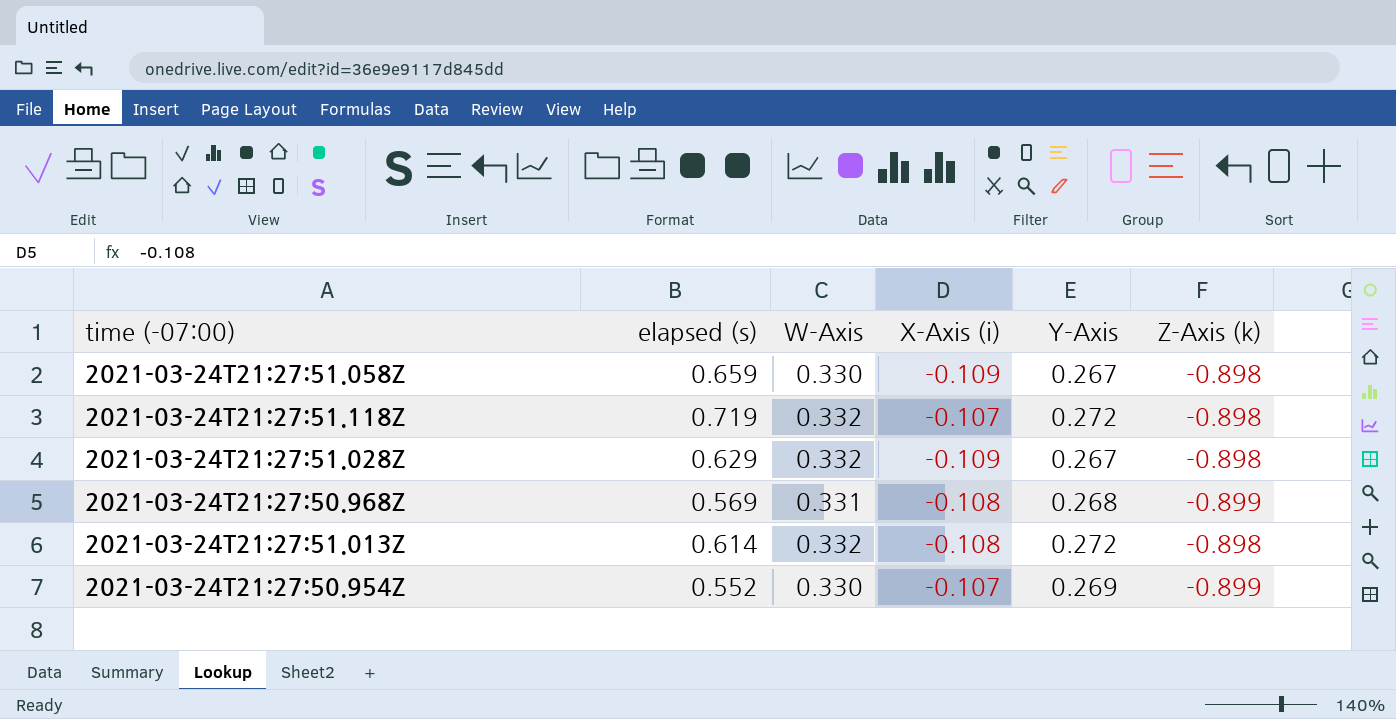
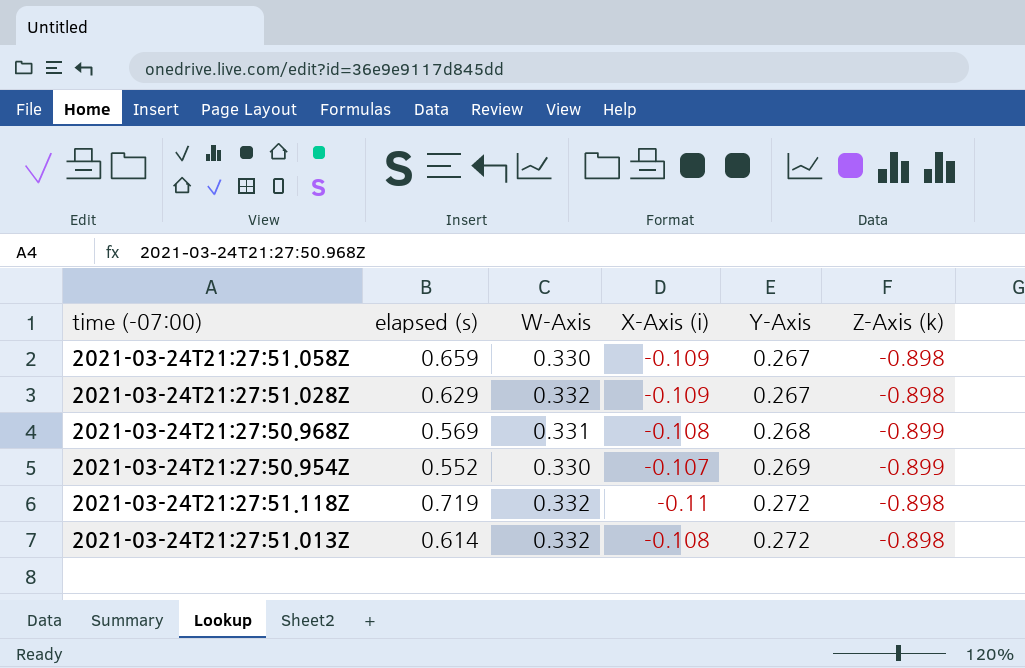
row order: none -> Y-Axis ascending
2021-03-24T21:27:51.118Z | X-Axis (i): -0.107 -> -0.11

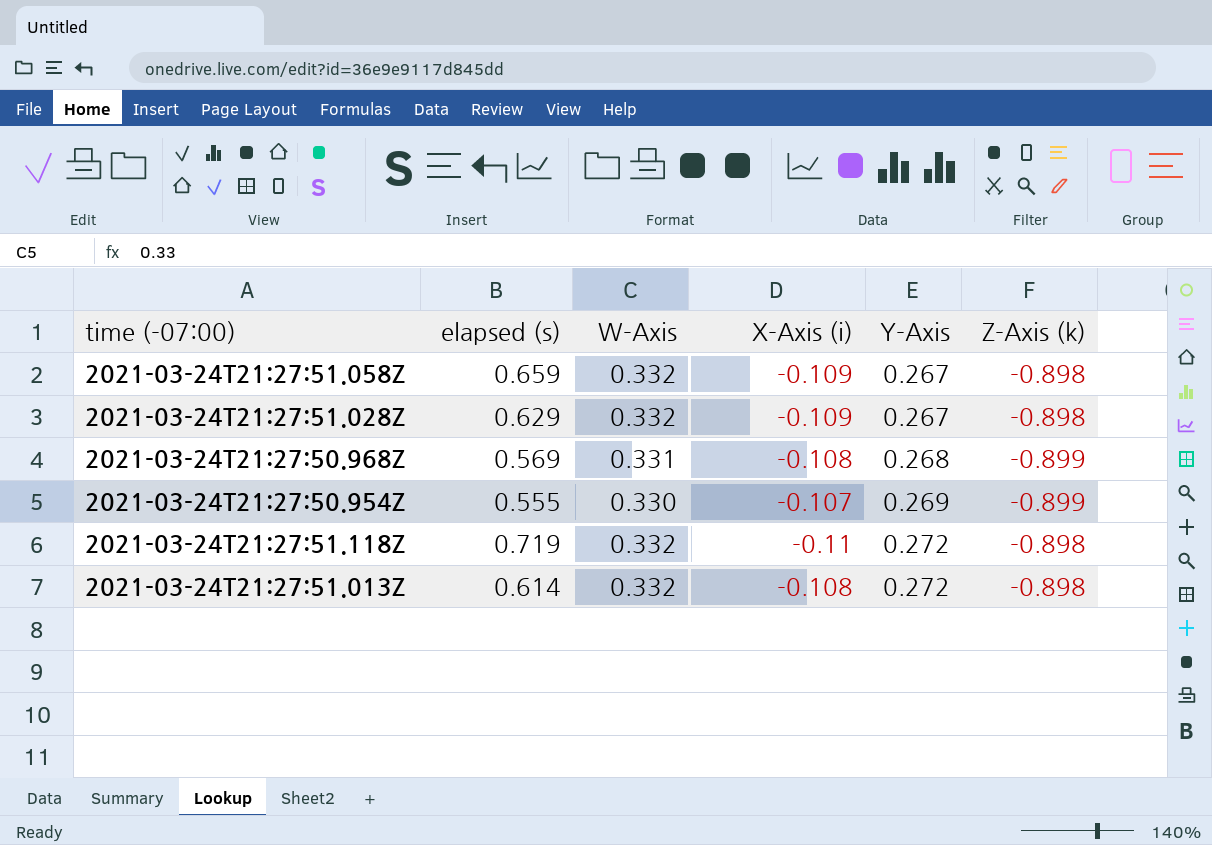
2021-03-24T21:27:51.058Z | W-Axis: 0.330 -> 0.332
2021-03-24T21:27:50.954Z | elapsed (s): 0.552 -> 0.555

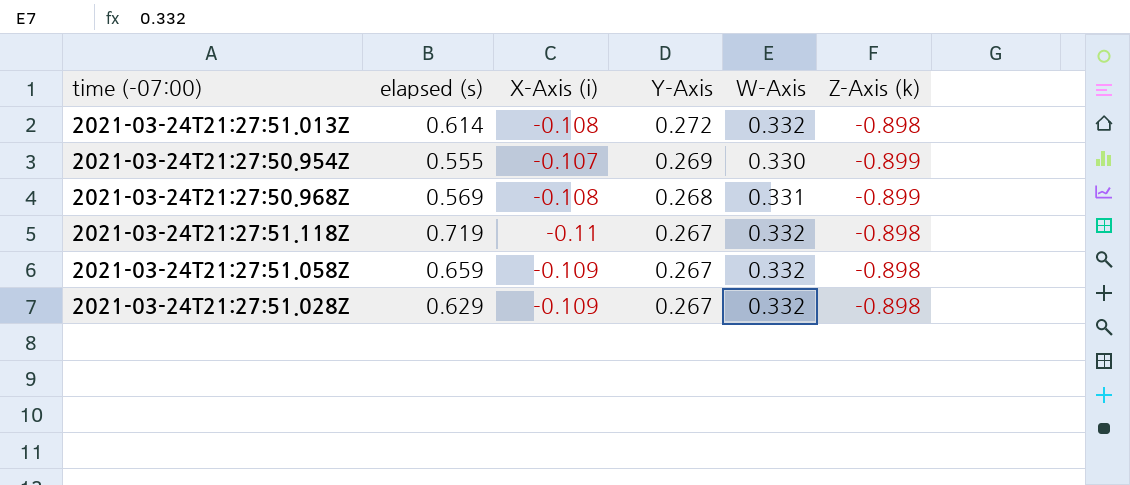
row order: Y-Axis ascending -> Y-Axis descending
column W-Axis | position: 3 -> 5
2021-03-24T21:27:51.118Z | Y-Axis: 0.272 -> 0.267

